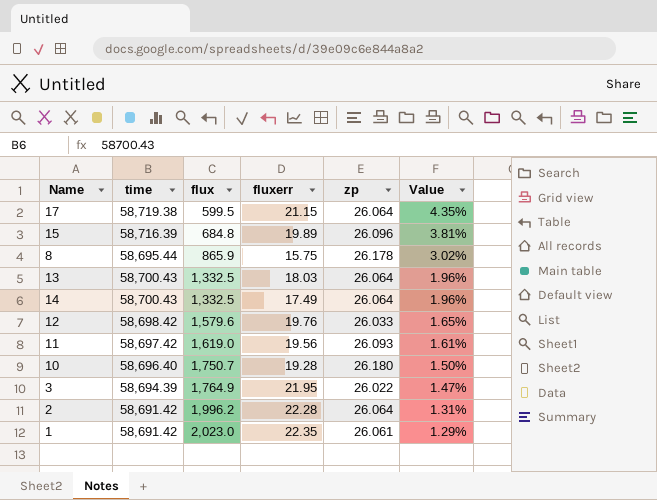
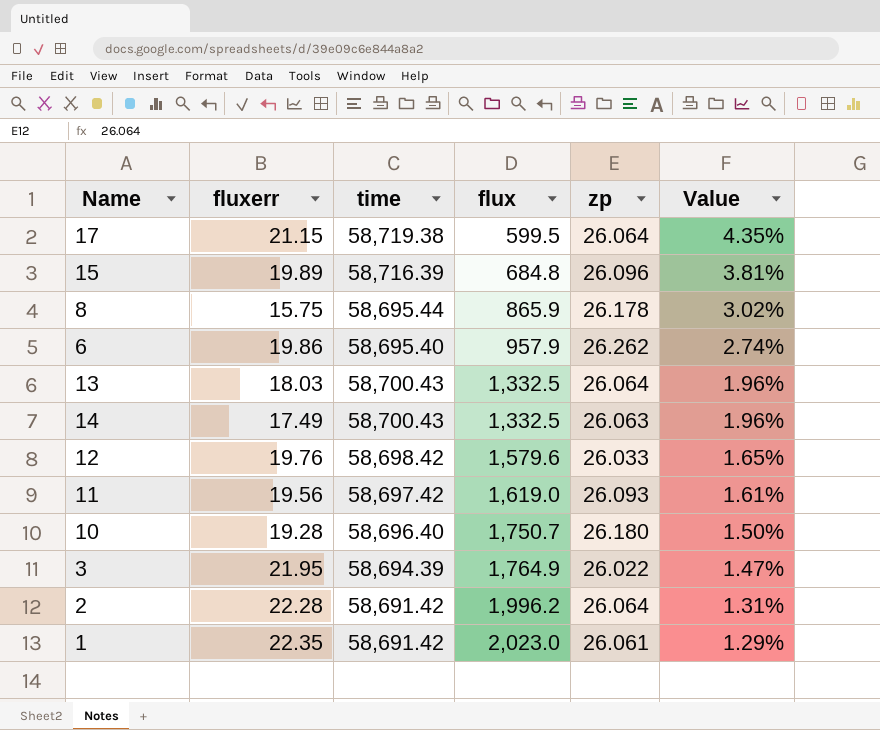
column fluxerr | position: 4 -> 2
row 6: none -> 19.86 | 58,695.40 | 957.9 | 26.262 | 2.74%
14 | zp: 26.064 -> 26.063

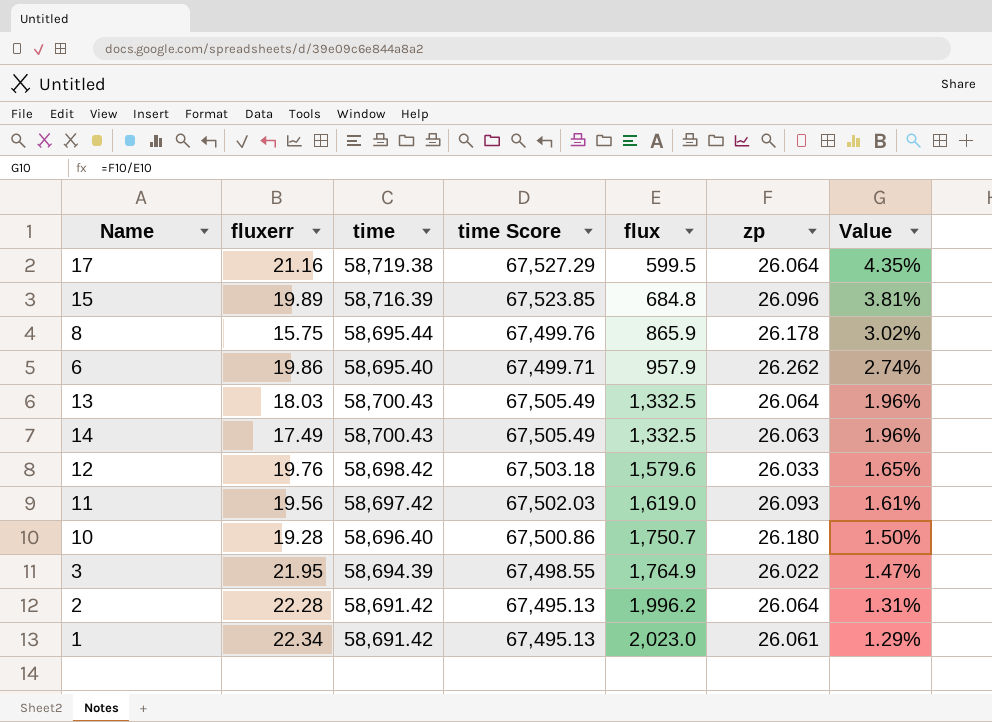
column time Score | formula: none -> [time] * 1.15
17 | fluxerr: 21.15 -> 21.16
1 | fluxerr: 22.35 -> 22.34

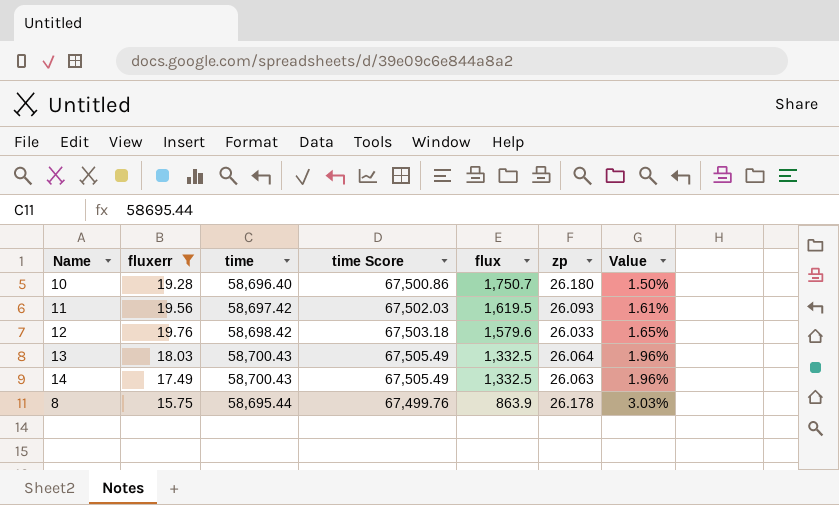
filter: none -> fluxerr <= 19.76
row order: flux ascending -> flux descending
11 | flux: 1,619.0 -> 1,619.5
8 | flux: 865.9 -> 863.9
8 | Value: 3.02% -> 3.03%

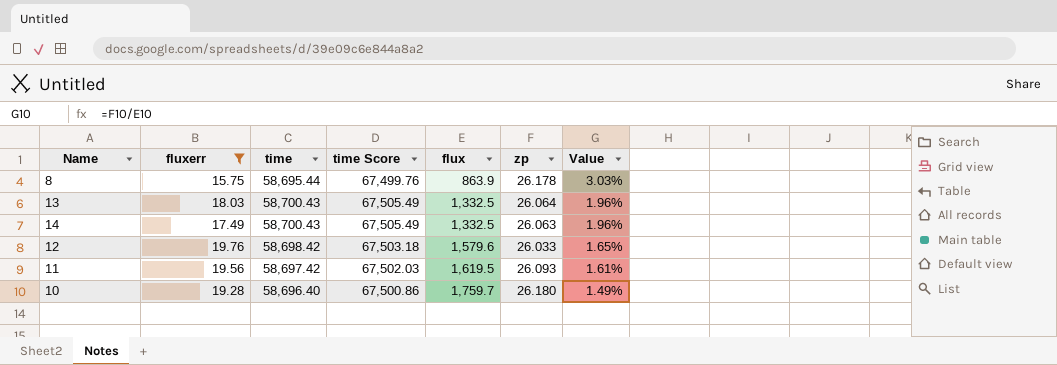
row order: flux descending -> flux ascending
10 | flux: 1,750.7 -> 1,759.7
10 | Value: 1.50% -> 1.49%

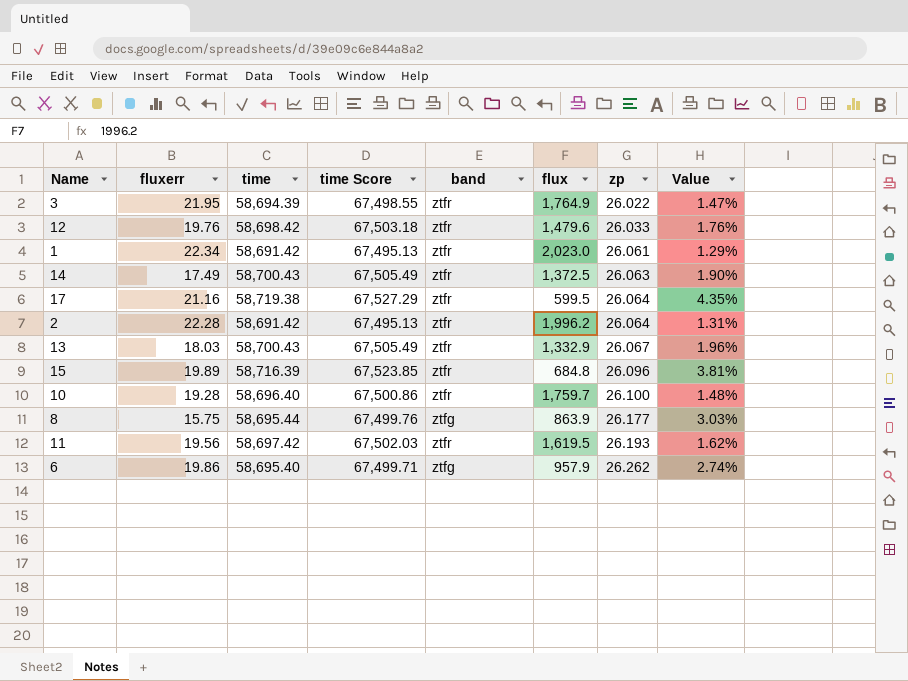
filter: fluxerr <= 19.76 -> none
row order: flux ascending -> zp ascending
column band | position: none -> 5
12 | flux: 1,579.6 -> 1,479.6
12 | Value: 1.65% -> 1.76%
14 | flux: 1,332.5 -> 1,372.5
14 | Value: 1.96% -> 1.90%
13 | flux: 1,332.5 -> 1,332.9
13 | zp: 26.064 -> 26.067
10 | zp: 26.180 -> 26.100
10 | Value: 1.49% -> 1.48%
8 | zp: 26.178 -> 26.177
11 | zp: 26.093 -> 26.193
11 | Value: 1.61% -> 1.62%

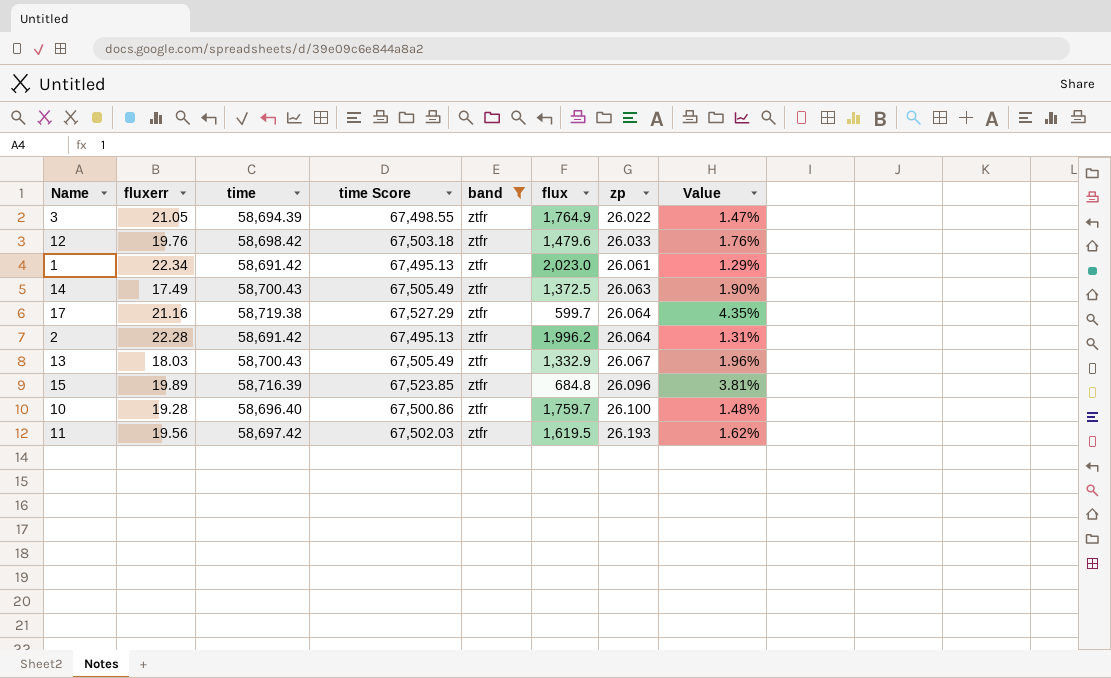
filter: none -> band = ztfr
3 | fluxerr: 21.95 -> 21.05
17 | flux: 599.5 -> 599.7

